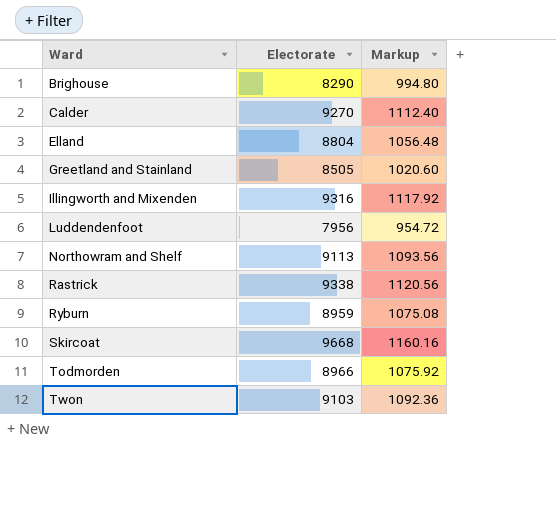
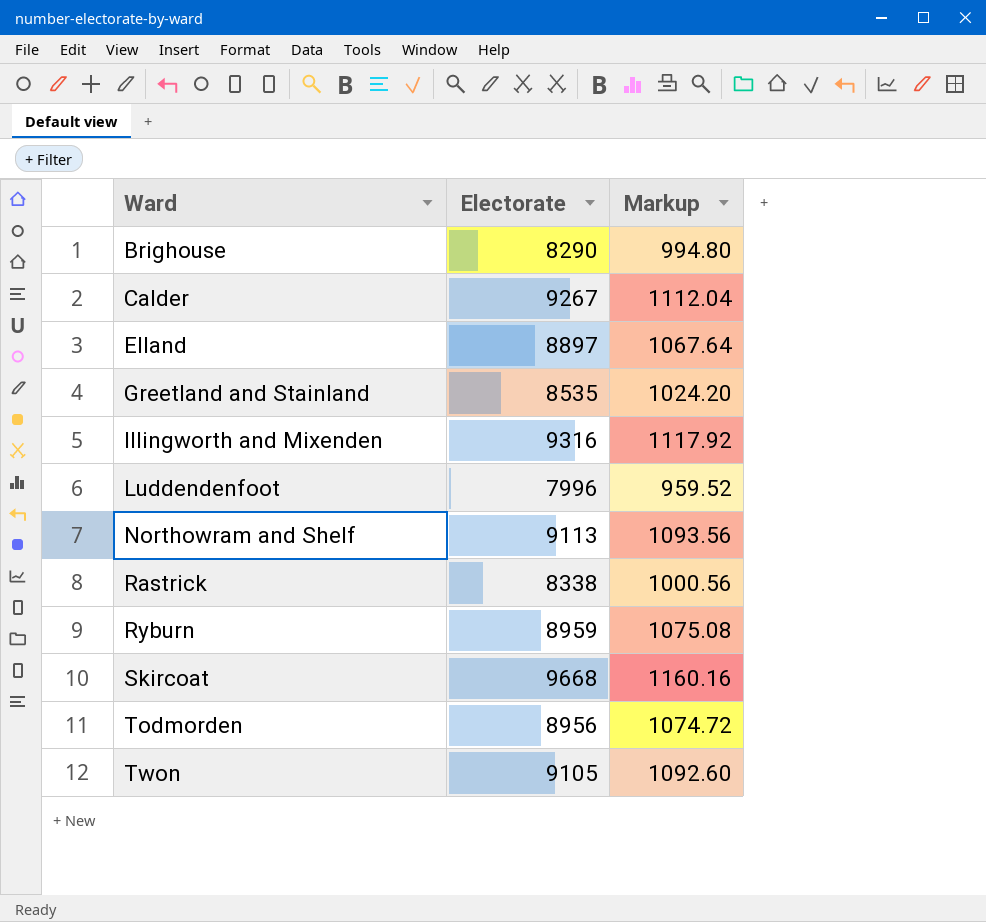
Calder | Electorate: 9270 -> 9267
Calder | Markup: 1112.40 -> 1112.04
Elland | Electorate: 8804 -> 8897
Elland | Markup: 1056.48 -> 1067.64
Greetland and Stainland | Electorate: 8505 -> 8535
Greetland and Stainland | Markup: 1020.60 -> 1024.20
Luddendenfoot | Electorate: 7956 -> 7996
Luddendenfoot | Markup: 954.72 -> 959.52
Rastrick | Electorate: 9338 -> 8338
Rastrick | Markup: 1120.56 -> 1000.56
Todmorden | Electorate: 8966 -> 8956
Todmorden | Markup: 1075.92 -> 1074.72
Twon | Electorate: 9103 -> 9105
Twon | Markup: 1092.36 -> 1092.60

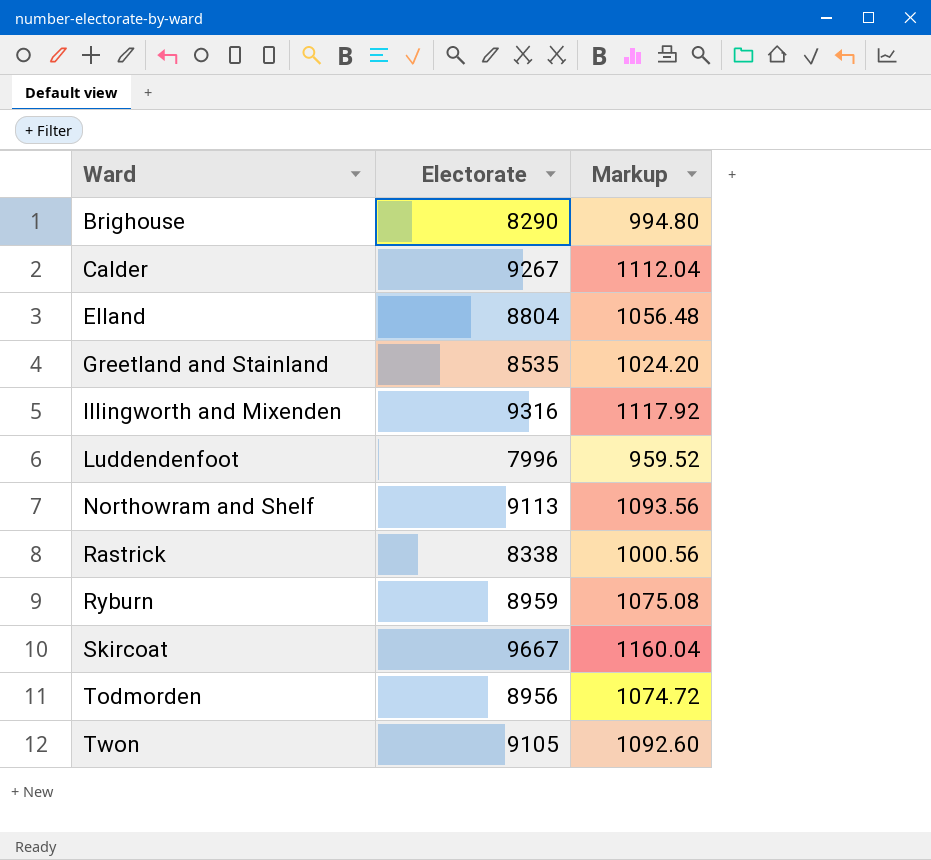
Elland | Electorate: 8897 -> 8804
Elland | Markup: 1067.64 -> 1056.48
Skircoat | Electorate: 9668 -> 9667
Skircoat | Markup: 1160.16 -> 1160.04

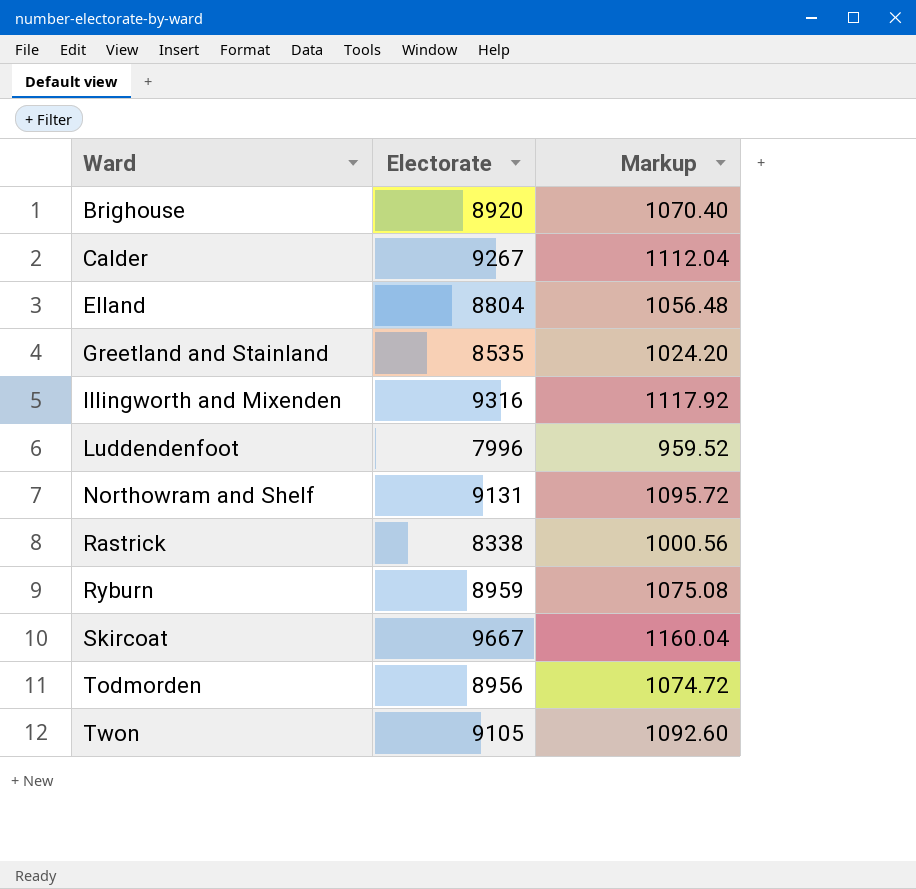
Brighouse | Electorate: 8290 -> 8920
Brighouse | Markup: 994.80 -> 1070.40
Northowram and Shelf | Electorate: 9113 -> 9131
Northowram and Shelf | Markup: 1093.56 -> 1095.72

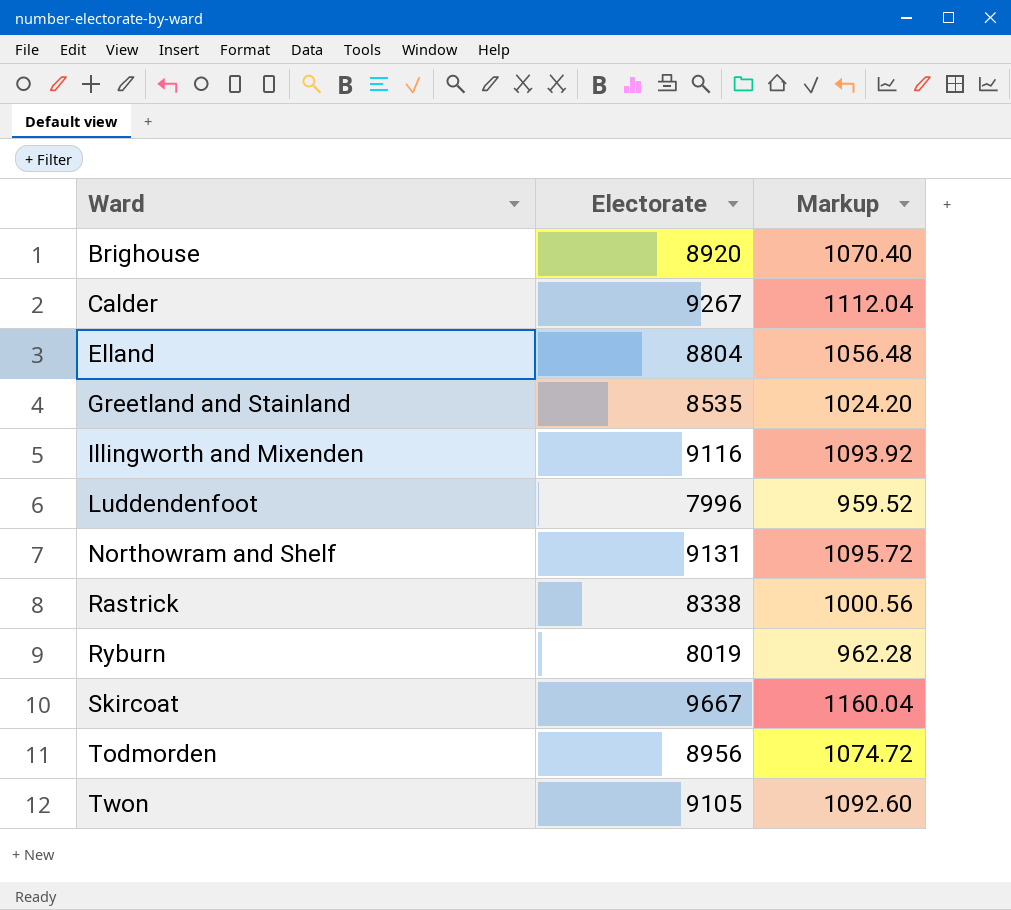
Illingworth and Mixenden | Electorate: 9316 -> 9116
Illingworth and Mixenden | Markup: 1117.92 -> 1093.92
Ryburn | Electorate: 8959 -> 8019
Ryburn | Markup: 1075.08 -> 962.28

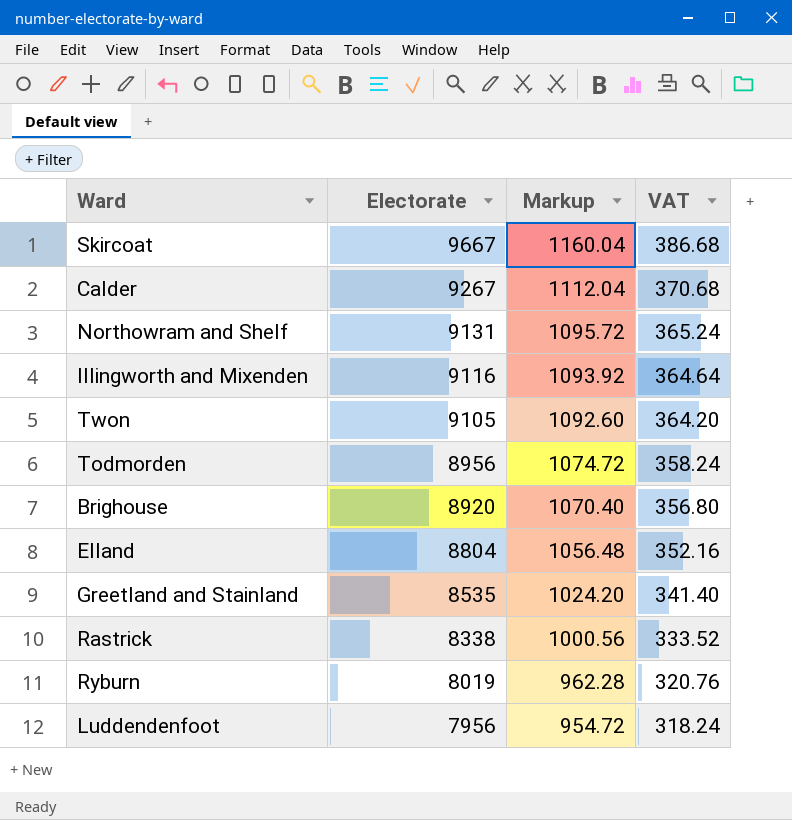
row order: Ward ascending -> Electorate descending
column VAT | formula: none -> [Electorate] * 0.04
Luddendenfoot | Electorate: 7996 -> 7956
Luddendenfoot | Markup: 959.52 -> 954.72

